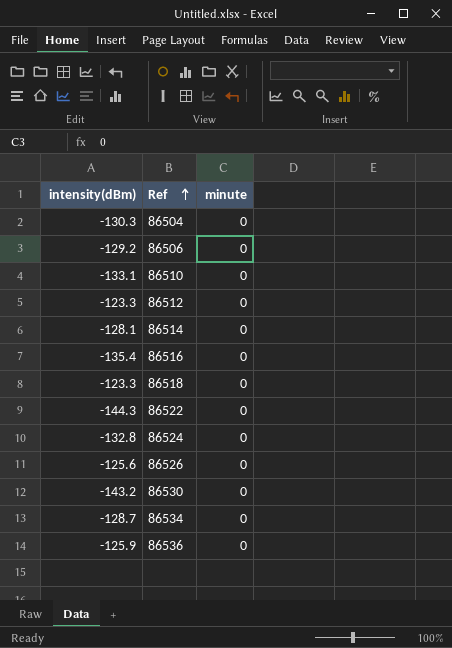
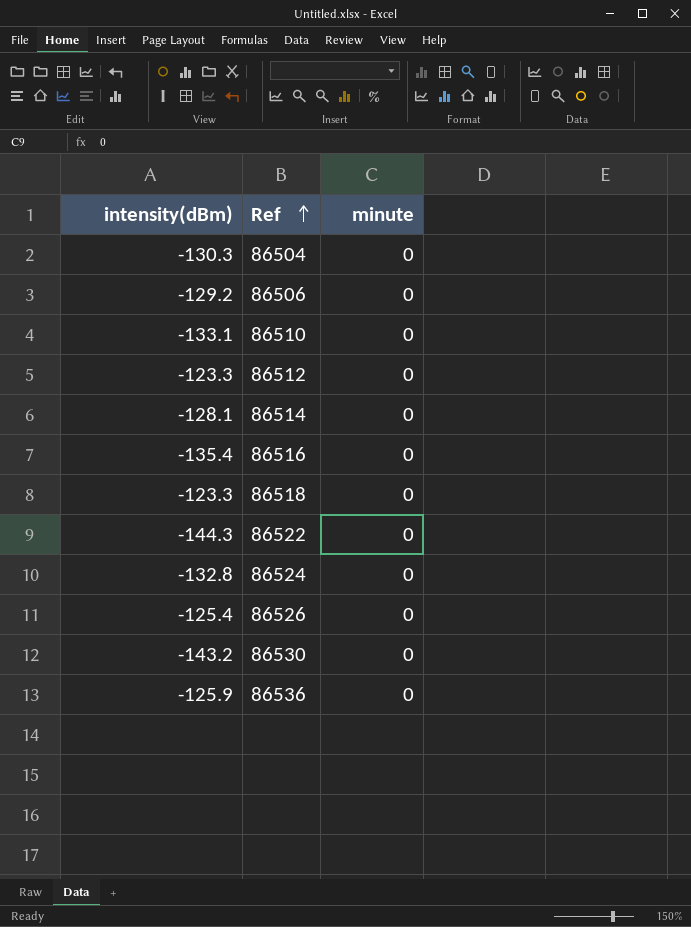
row 86534: -128.7 | 0 -> none
86526 | intensity(dBm): -125.6 -> -125.4

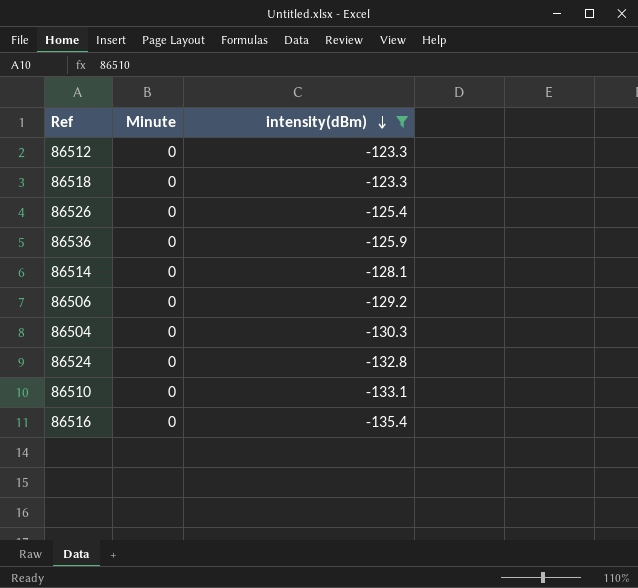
filter: none -> intensity(dBm) >= -135.4
row order: Ref ascending -> intensity(dBm) descending
column name: minute -> Minute
column intensity(dBm) | position: 1 -> 3

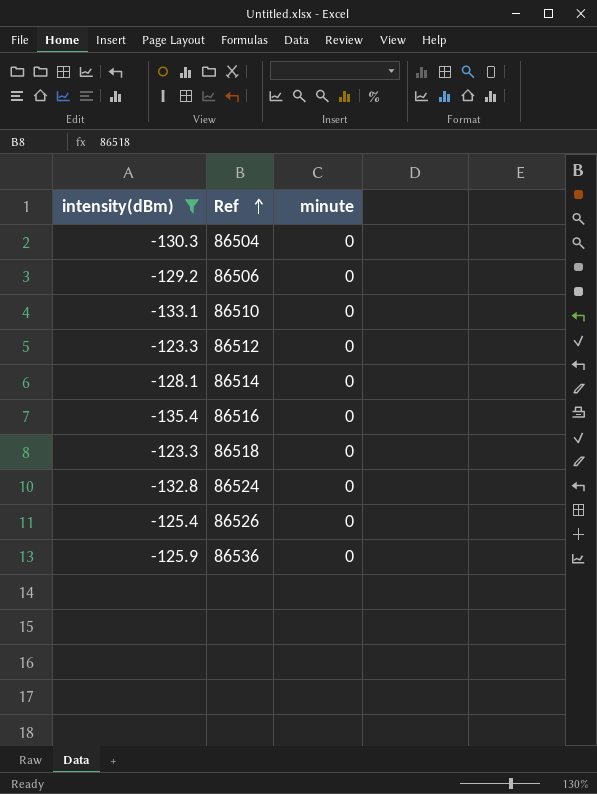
row order: intensity(dBm) descending -> Ref ascending
column intensity(dBm) | position: 3 -> 1
column name: Minute -> minute

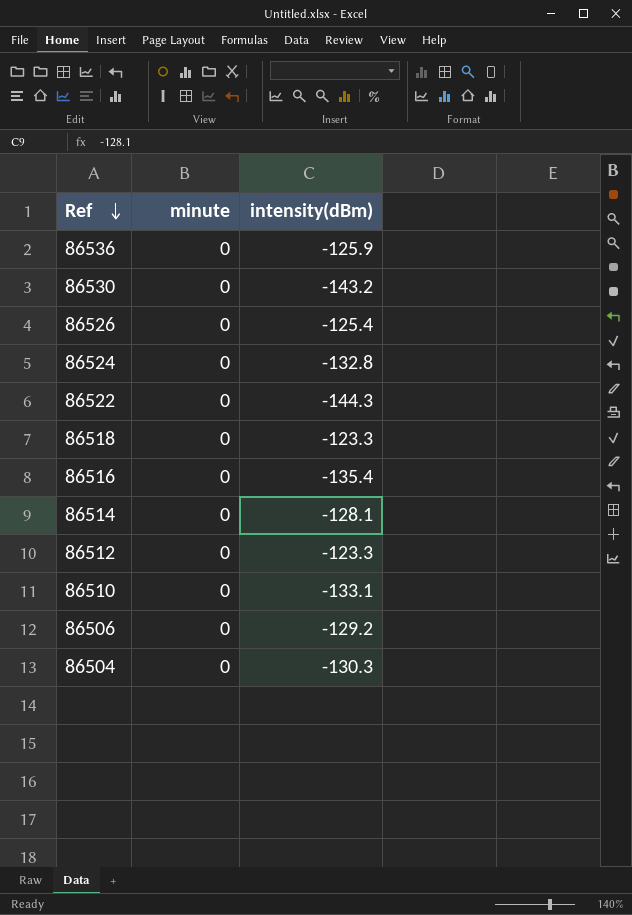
filter: intensity(dBm) >= -135.4 -> none
row order: Ref ascending -> Ref descending
column intensity(dBm) | position: 1 -> 3

